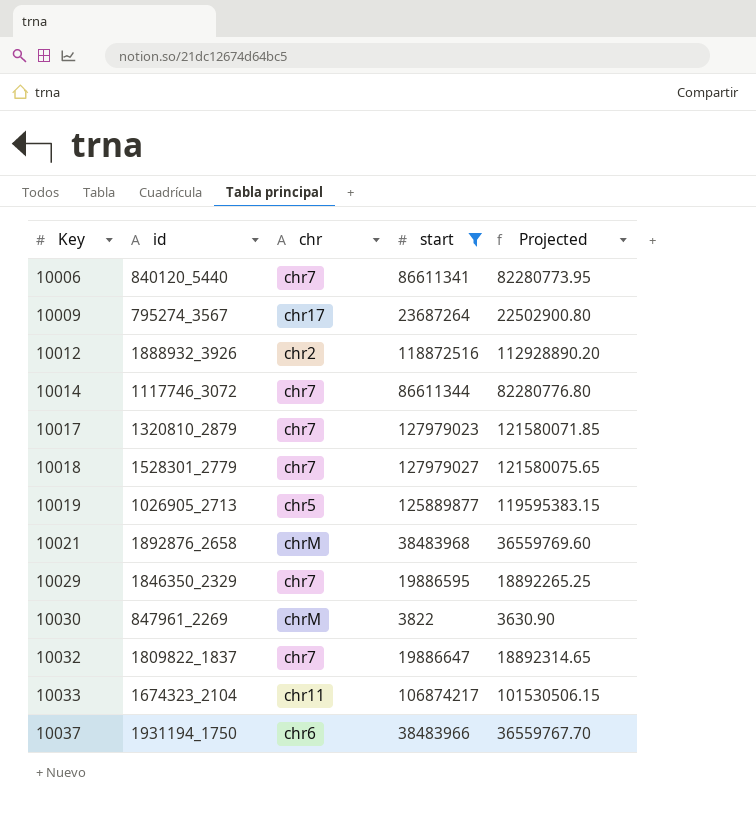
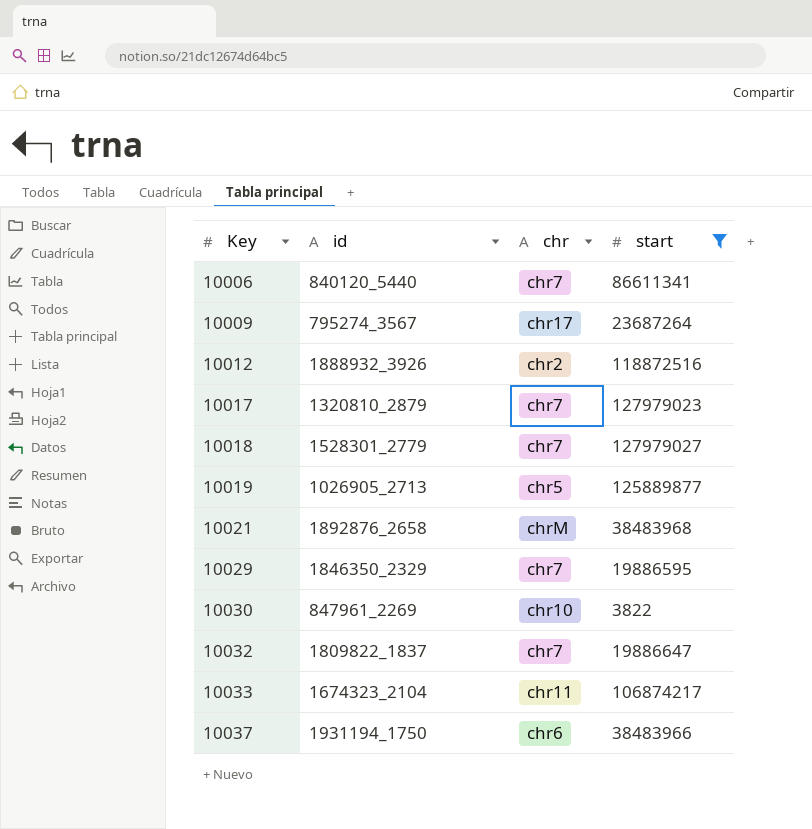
column Projected | formula: [start] * 0.95 -> none
row 10014: 1117746_3072 | chr7 | 86611344 | 82280776.80 -> none
10030 | chr: chrM -> chr10

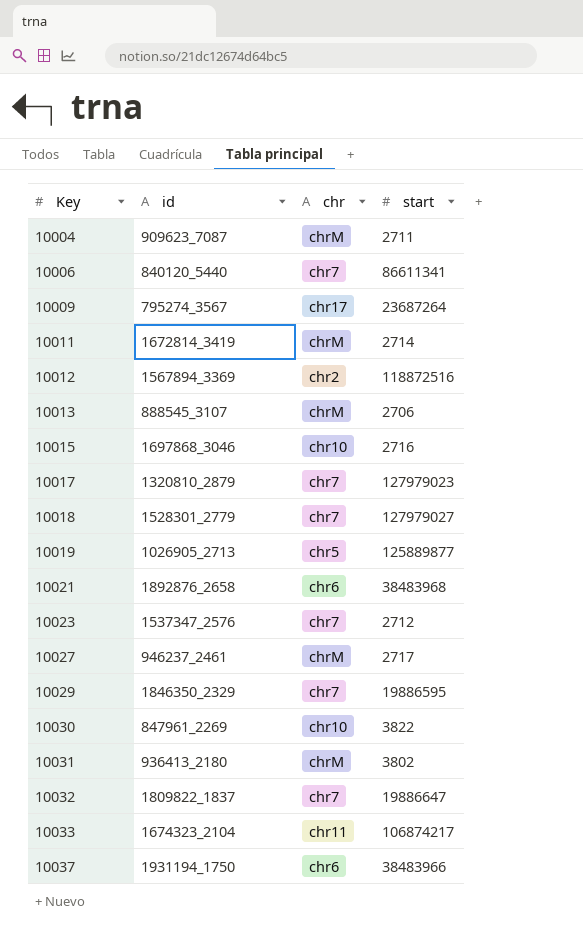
filter: start >= 3822 -> none
10012 | id: 1888932_3926 -> 1567894_3369
10021 | chr: chrM -> chr6

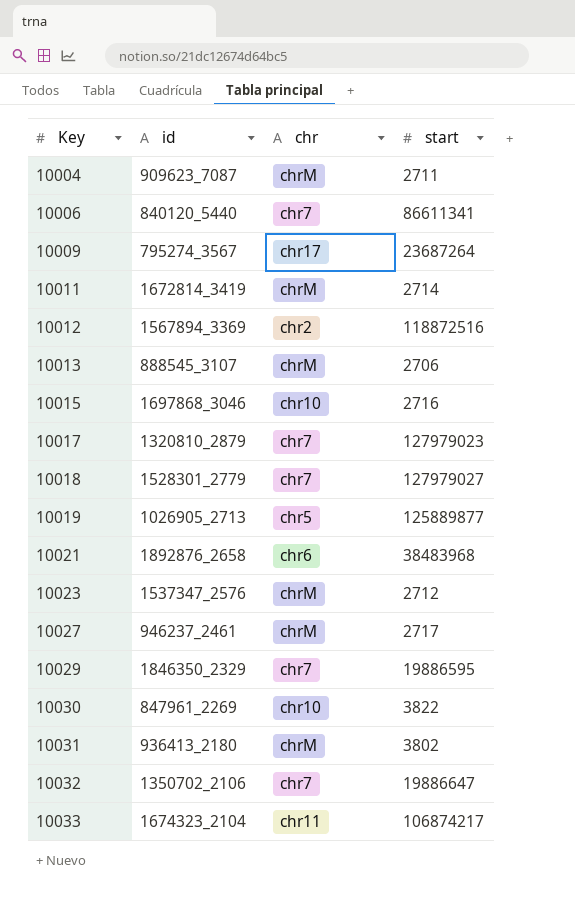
row 10037: 1931194_1750 | chr6 | 38483966 -> none
10023 | chr: chr7 -> chrM
10032 | id: 1809822_1837 -> 1350702_2106

